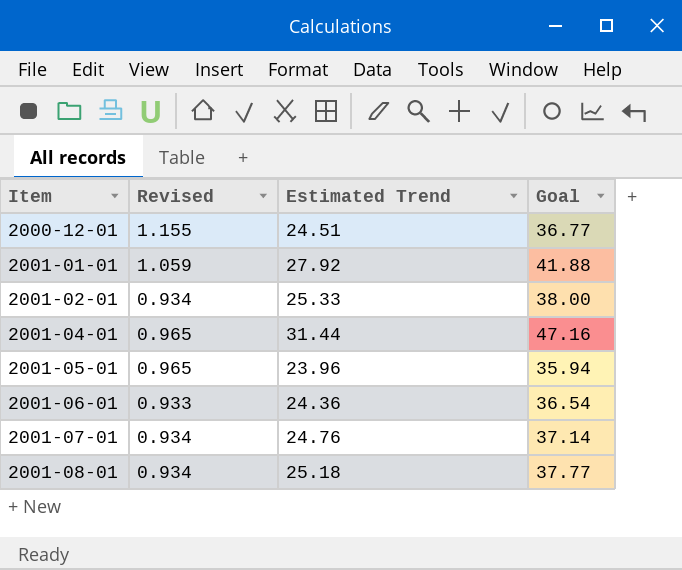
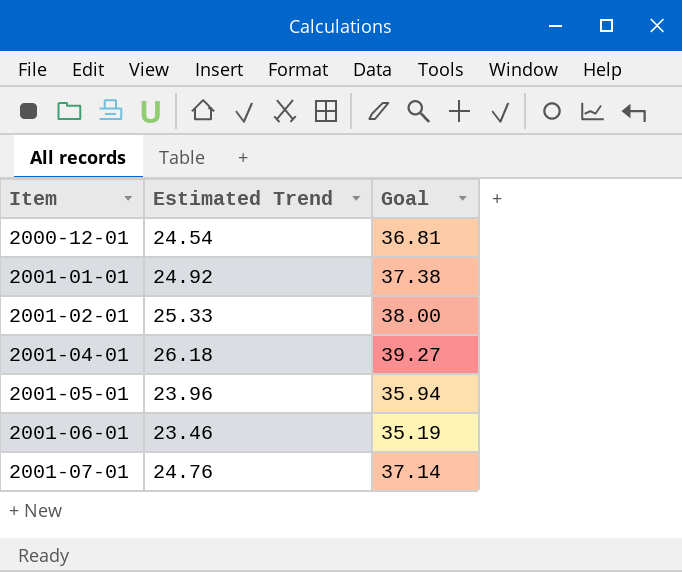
column Revised | position: 2 -> none
row 2001-08-01: 0.934 | 25.18 | 37.77 -> none
2000-12-01 | Estimated Trend: 24.51 -> 24.54
2000-12-01 | Goal: 36.77 -> 36.81
2001-01-01 | Estimated Trend: 27.92 -> 24.92
2001-01-01 | Goal: 41.88 -> 37.38
2001-04-01 | Estimated Trend: 31.44 -> 26.18
2001-04-01 | Goal: 47.16 -> 39.27
2001-06-01 | Estimated Trend: 24.36 -> 23.46
2001-06-01 | Goal: 36.54 -> 35.19

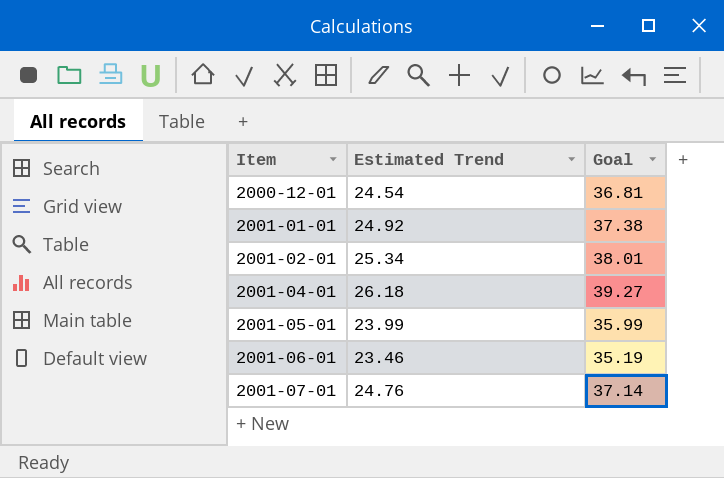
2001-02-01 | Estimated Trend: 25.33 -> 25.34
2001-02-01 | Goal: 38.00 -> 38.01
2001-05-01 | Estimated Trend: 23.96 -> 23.99
2001-05-01 | Goal: 35.94 -> 35.99

